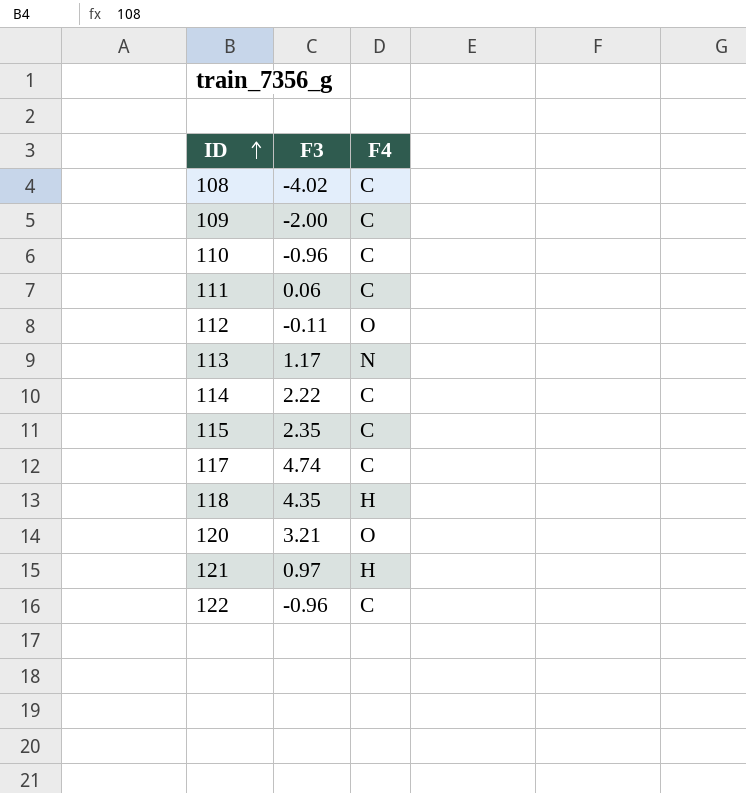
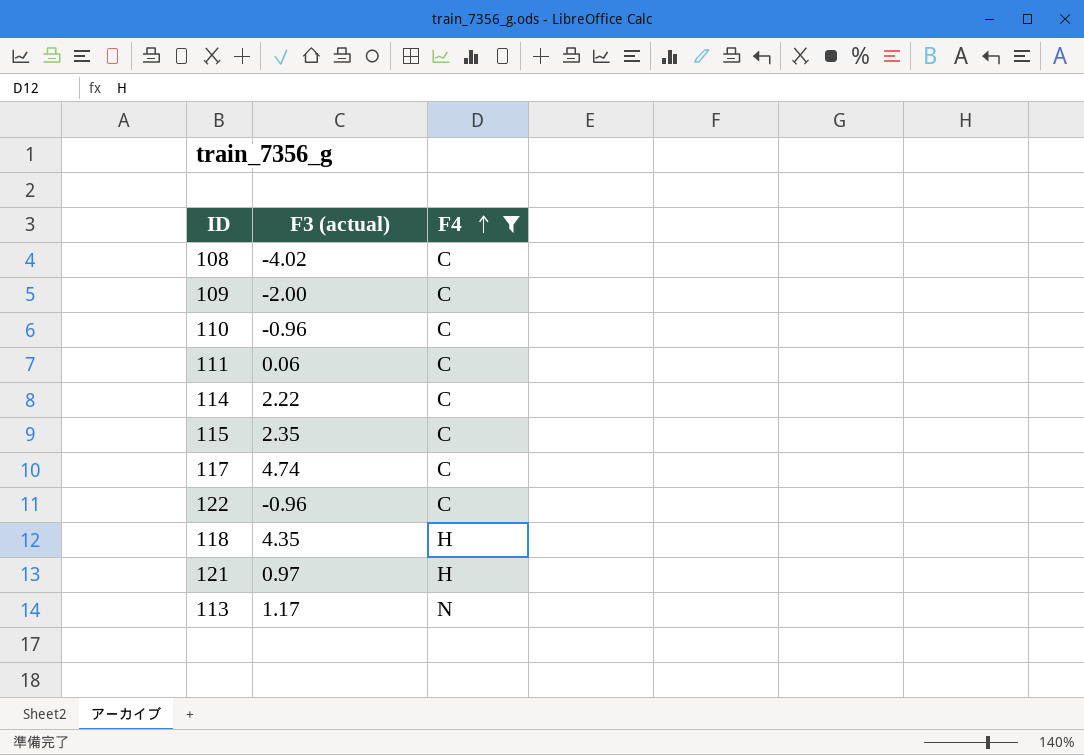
filter: none -> F4 != O
row order: ID ascending -> F4 ascending
column name: F3 -> F3 (actual)

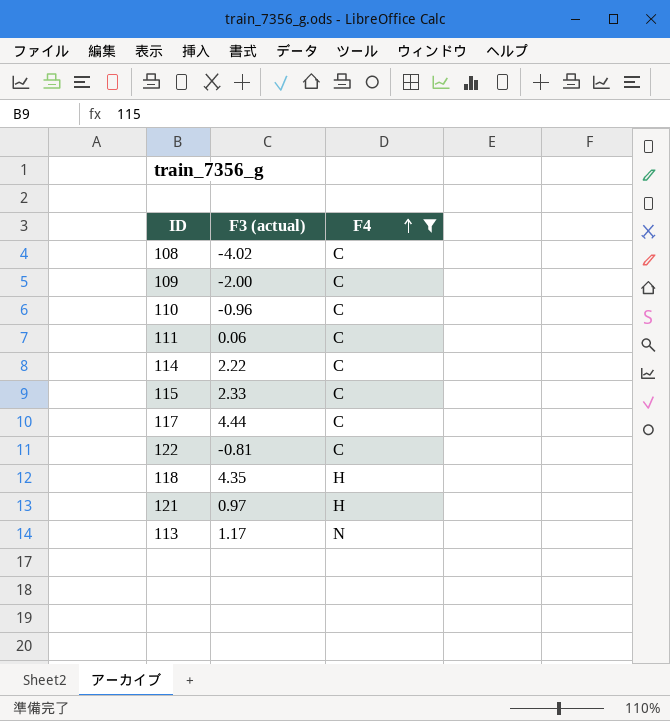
115 | F3 (actual): 2.35 -> 2.33
117 | F3 (actual): 4.74 -> 4.44
122 | F3 (actual): -0.96 -> -0.81

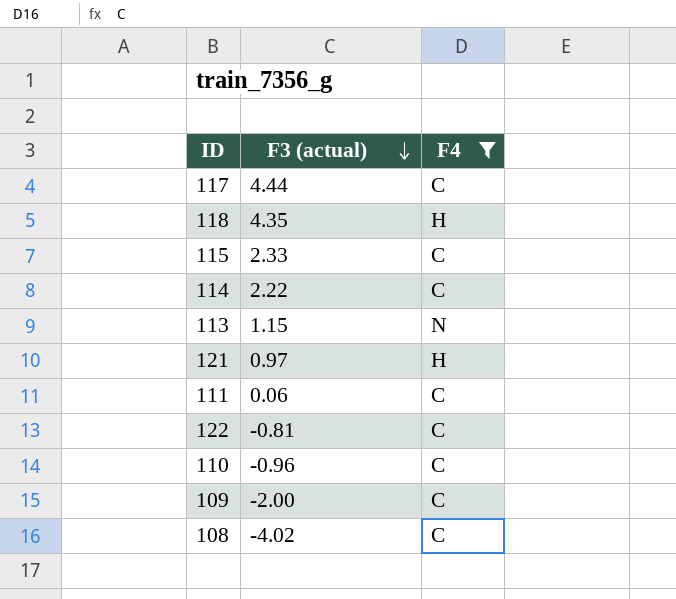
row order: F4 ascending -> F3 (actual) descending
113 | F3 (actual): 1.17 -> 1.15

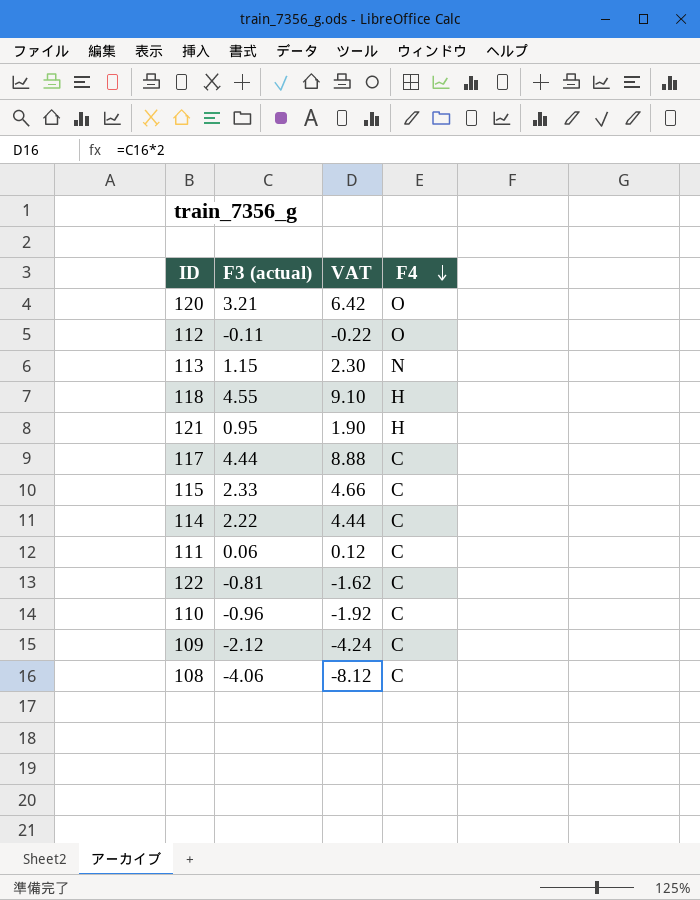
filter: F4 != O -> none
row order: F3 (actual) descending -> F4 descending
column VAT | formula: none -> [F3 (actual)] * 2
118 | F3 (actual): 4.35 -> 4.55
121 | F3 (actual): 0.97 -> 0.95
109 | F3 (actual): -2.00 -> -2.12
108 | F3 (actual): -4.02 -> -4.06

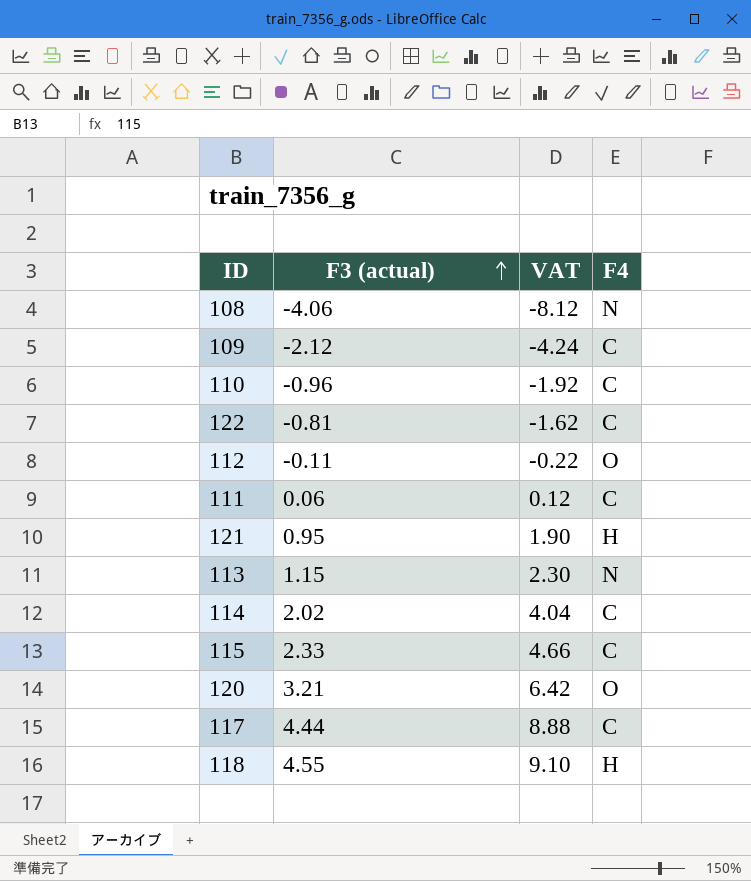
row order: F4 descending -> F3 (actual) ascending
108 | F4: C -> N
114 | F3 (actual): 2.22 -> 2.02
114 | VAT: 4.44 -> 4.04

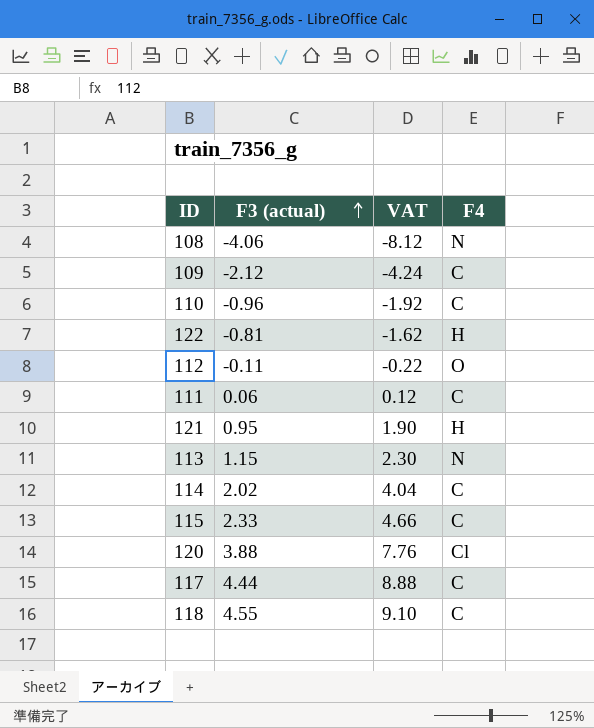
122 | F4: C -> H
120 | F3 (actual): 3.21 -> 3.88
120 | VAT: 6.42 -> 7.76
120 | F4: O -> Cl
118 | F4: H -> C

